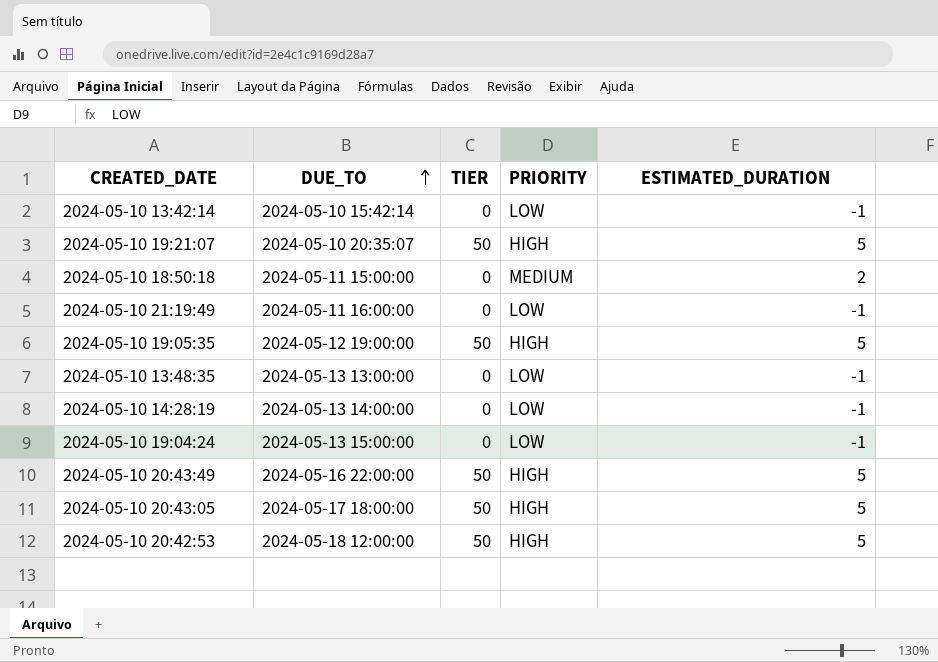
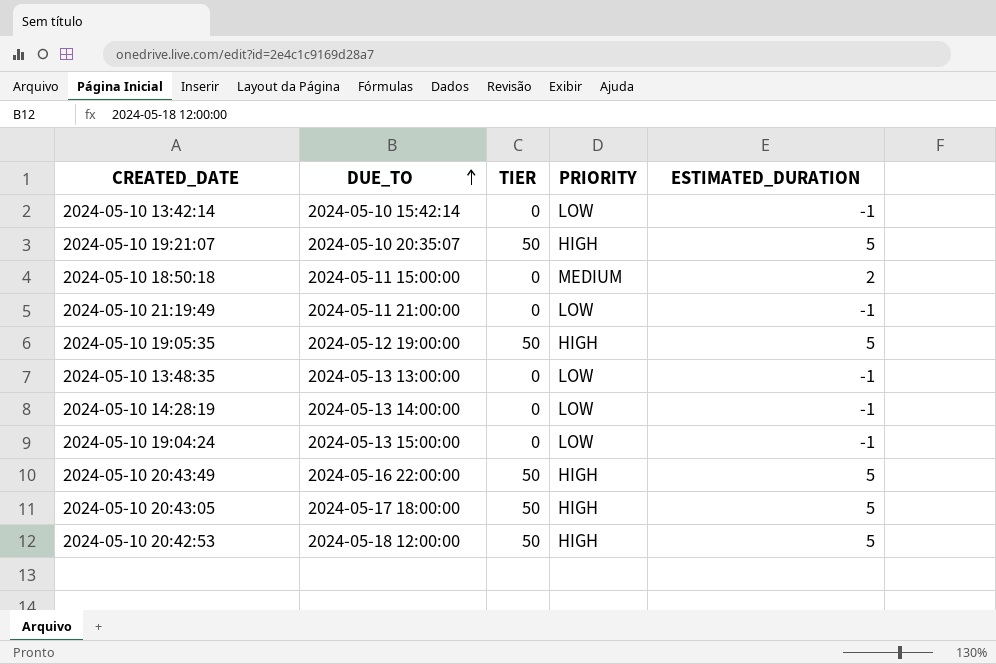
2024-05-10 21:19:49 | DUE_TO: 2024-05-11 16:00:00 -> 2024-05-11 21:00:00

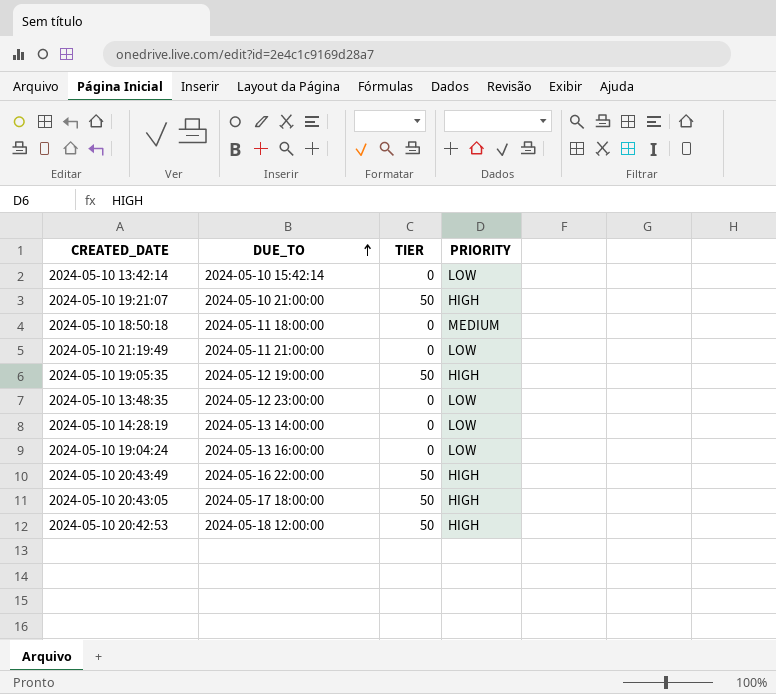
column ESTIMATED_DURATION | position: 5 -> none
2024-05-10 19:21:07 | DUE_TO: 2024-05-10 20:35:07 -> 2024-05-10 21:00:00
2024-05-10 18:50:18 | DUE_TO: 2024-05-11 15:00:00 -> 2024-05-11 18:00:00
2024-05-10 13:48:35 | DUE_TO: 2024-05-13 13:00:00 -> 2024-05-12 23:00:00
2024-05-10 19:04:24 | DUE_TO: 2024-05-13 15:00:00 -> 2024-05-13 16:00:00

